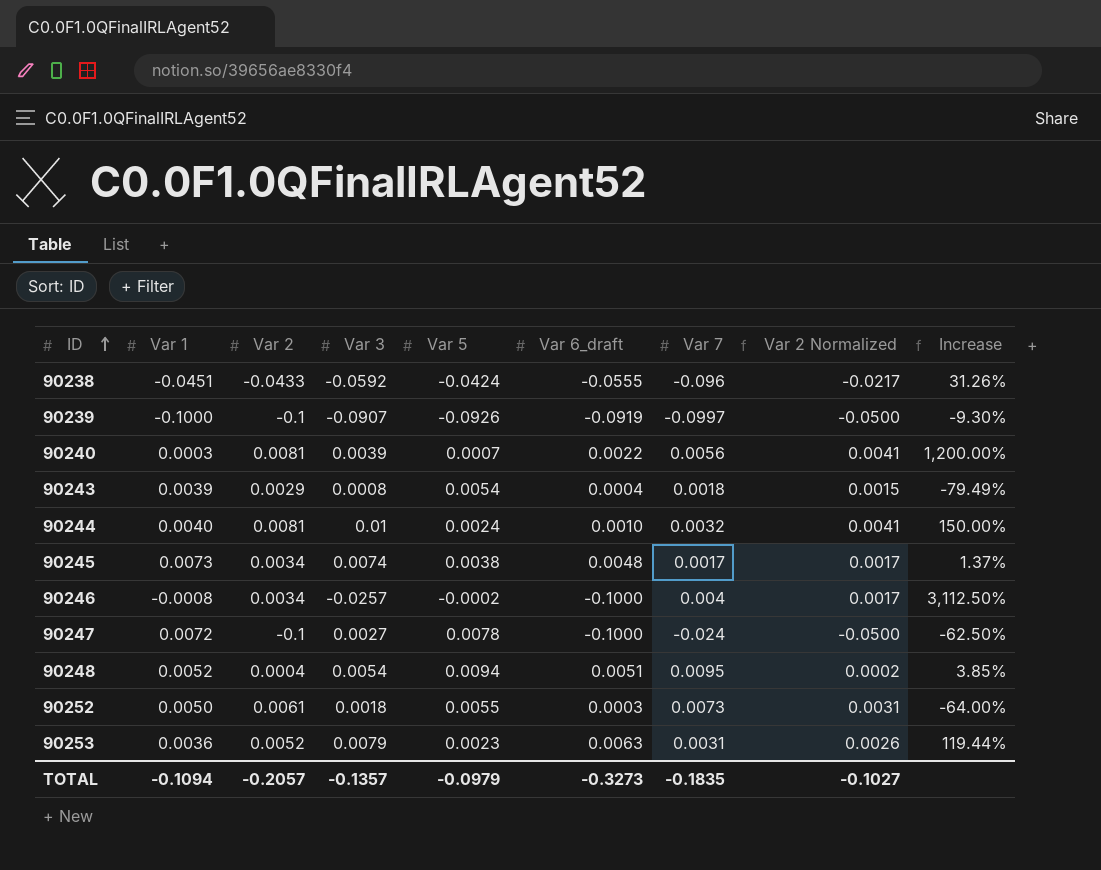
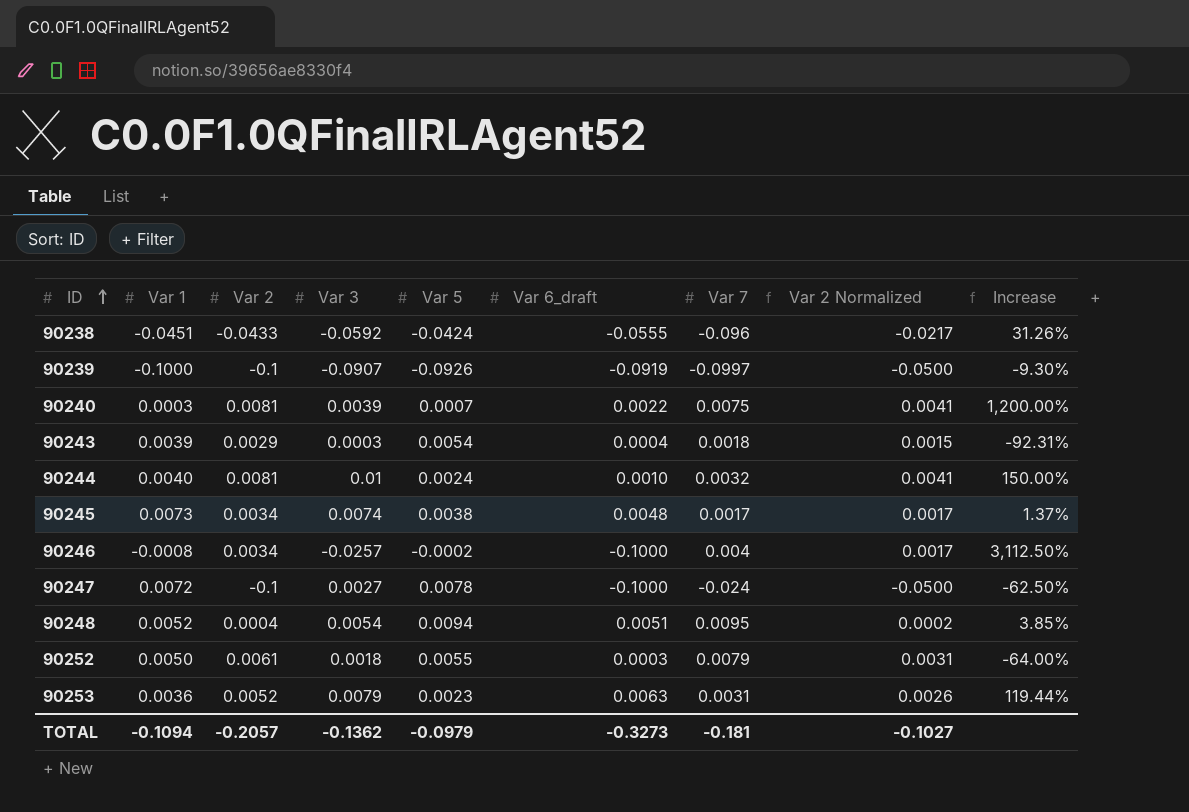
90240 | Var 7: 0.0056 -> 0.0075
90243 | Var 3: 0.0008 -> 0.0003
90243 | Increase: -79.49% -> -92.31%
90252 | Var 7: 0.0073 -> 0.0079
TOTAL | Var 3: -0.1357 -> -0.1362
TOTAL | Var 7: -0.1835 -> -0.181

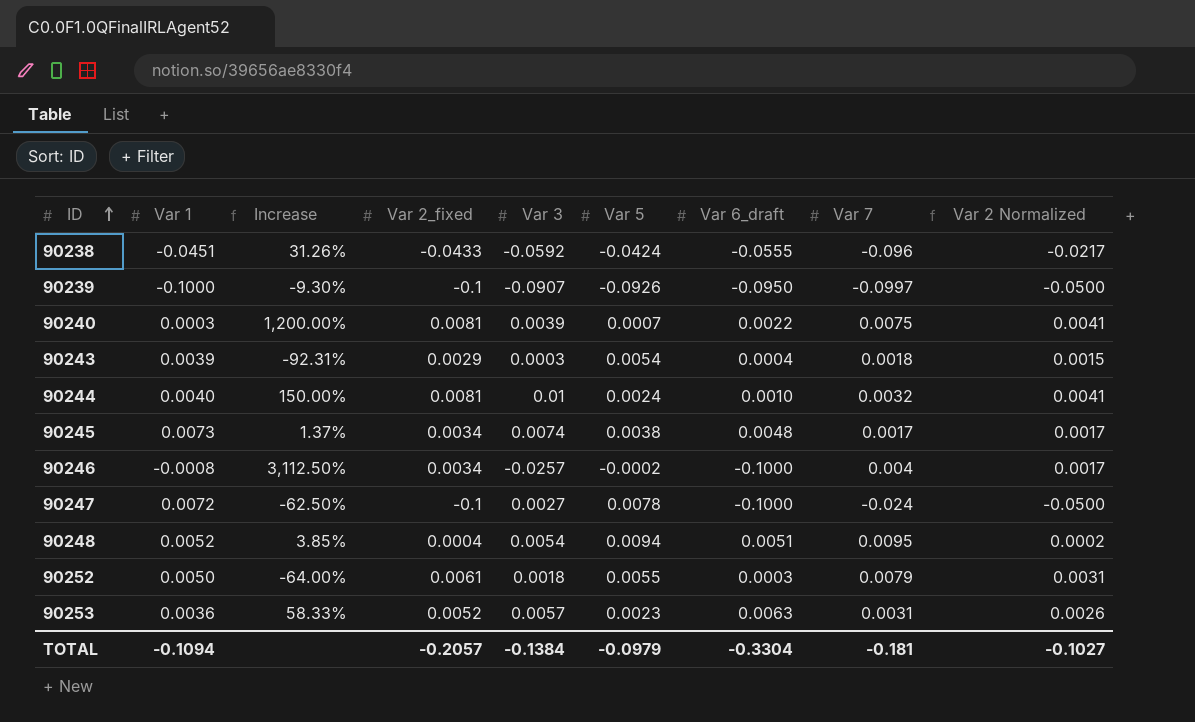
column Increase | position: 9 -> 3
column name: Var 2 -> Var 2_fixed
90239 | Var 6_draft: -0.0919 -> -0.0950
90253 | Increase: 119.44% -> 58.33%
90253 | Var 3: 0.0079 -> 0.0057
TOTAL | Var 3: -0.1362 -> -0.1384
TOTAL | Var 6_draft: -0.3273 -> -0.3304

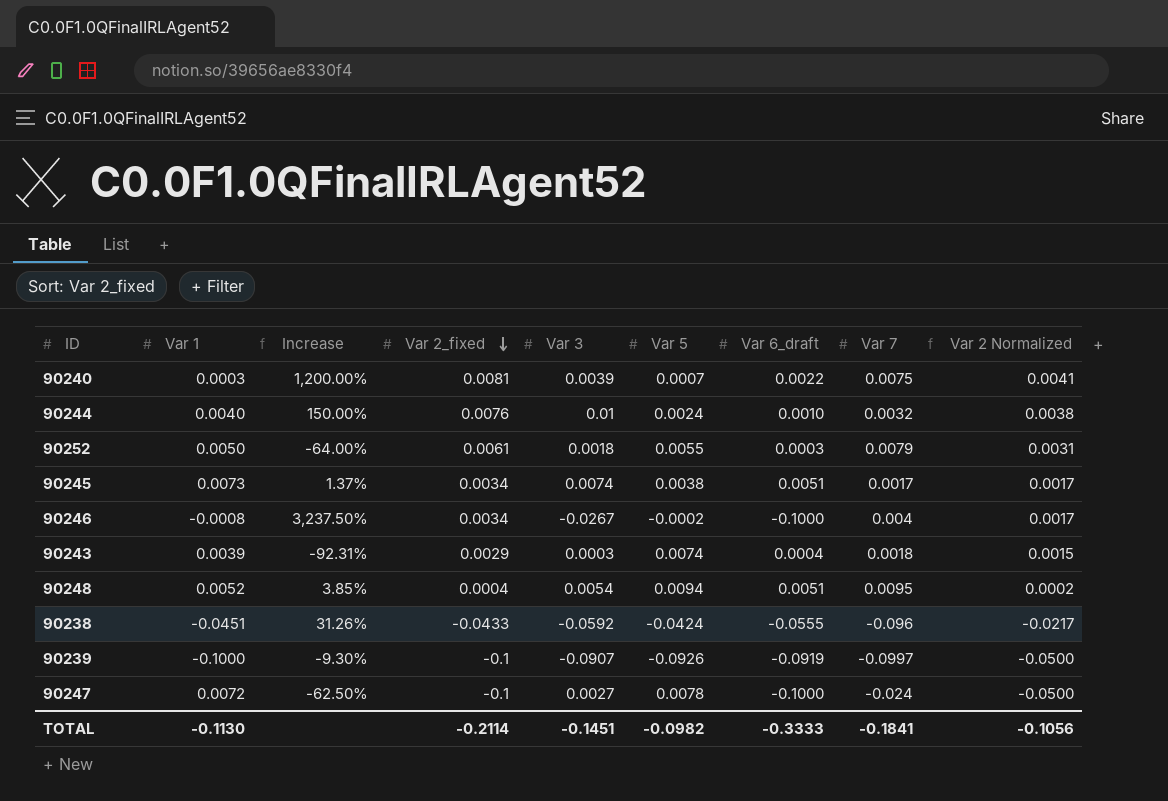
row order: ID ascending -> Var 2_fixed descending
row 90253: 0.0036 | 58.33% | 0.0052 | 0.0057 | 0.0023 | 0.0063 | 0.0031 | 0.0026 -> none
90244 | Var 2_fixed: 0.0081 -> 0.0076
90244 | Var 2 Normalized: 0.0041 -> 0.0038
90245 | Var 6_draft: 0.0048 -> 0.0051
90246 | Increase: 3,112.50% -> 3,237.50%
90246 | Var 3: -0.0257 -> -0.0267
90243 | Var 5: 0.0054 -> 0.0074
90239 | Var 6_draft: -0.0950 -> -0.0919
TOTAL | Var 1: -0.1094 -> -0.1130
TOTAL | Var 2_fixed: -0.2057 -> -0.2114
TOTAL | Var 3: -0.1384 -> -0.1451
TOTAL | Var 5: -0.0979 -> -0.0982
TOTAL | Var 6_draft: -0.3304 -> -0.3333
TOTAL | Var 7: -0.181 -> -0.1841
TOTAL | Var 2 Normalized: -0.1027 -> -0.1056

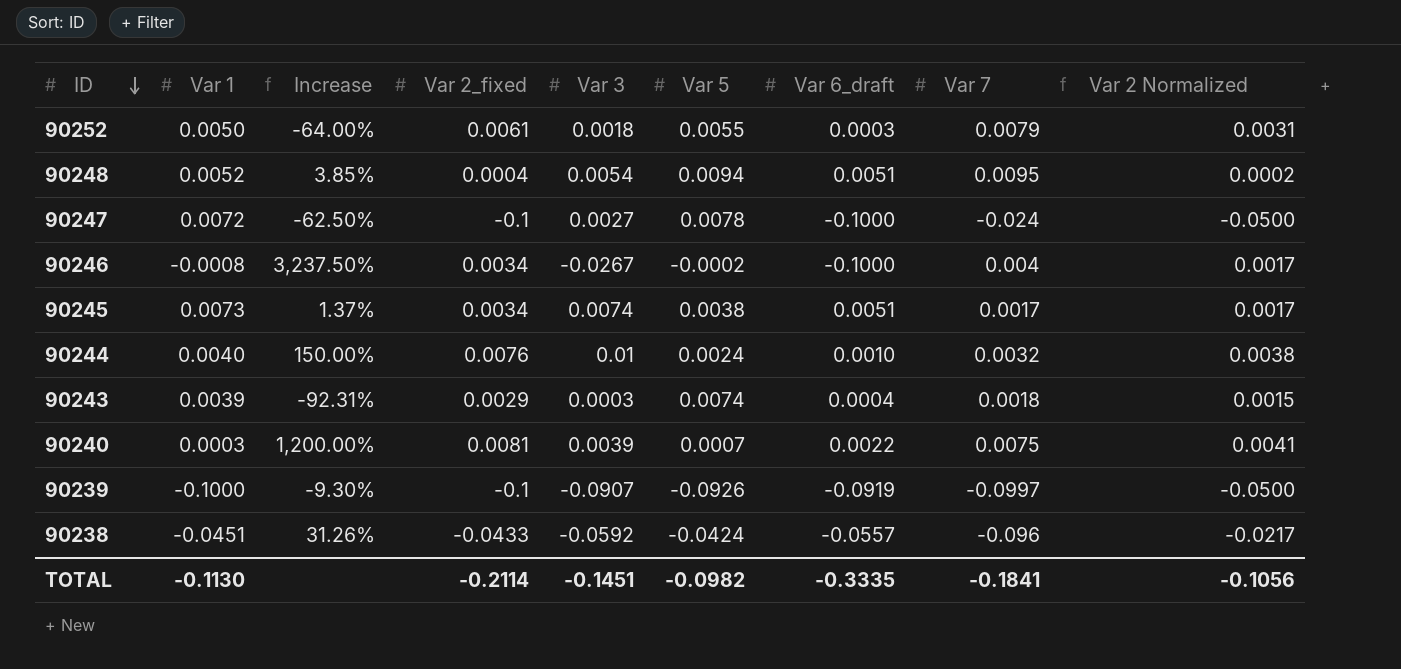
row order: Var 2_fixed descending -> ID descending
90238 | Var 6_draft: -0.0555 -> -0.0557
TOTAL | Var 6_draft: -0.3333 -> -0.3335

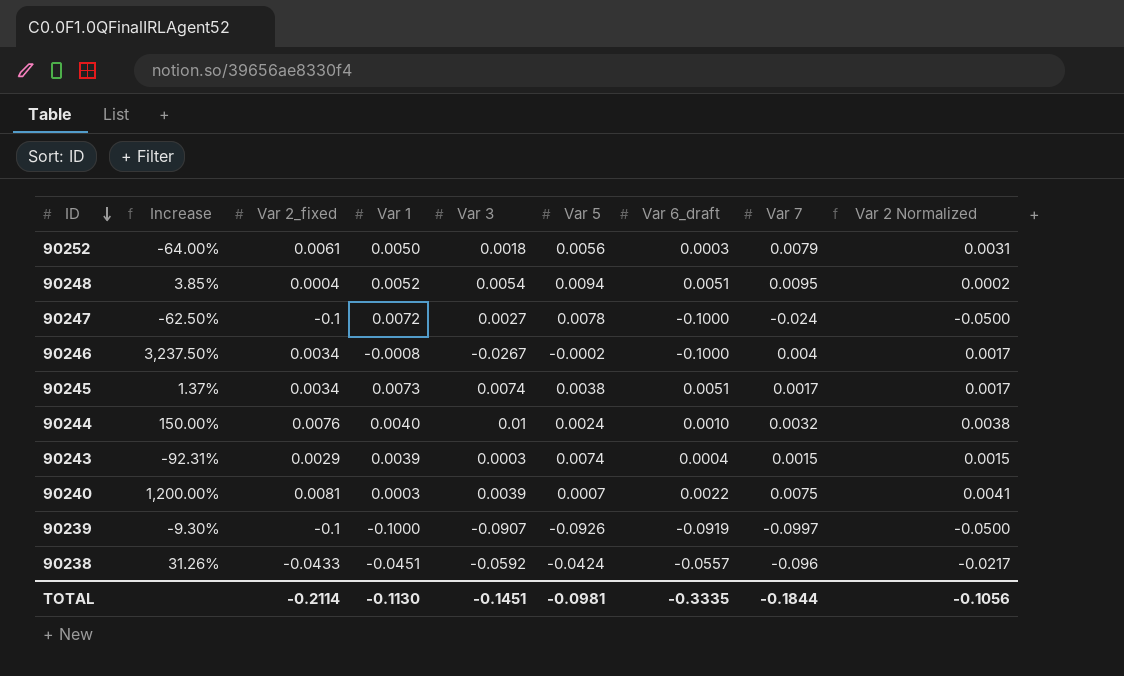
column Var 1 | position: 2 -> 4
90252 | Var 5: 0.0055 -> 0.0056
90243 | Var 7: 0.0018 -> 0.0015
TOTAL | Var 5: -0.0982 -> -0.0981
TOTAL | Var 7: -0.1841 -> -0.1844

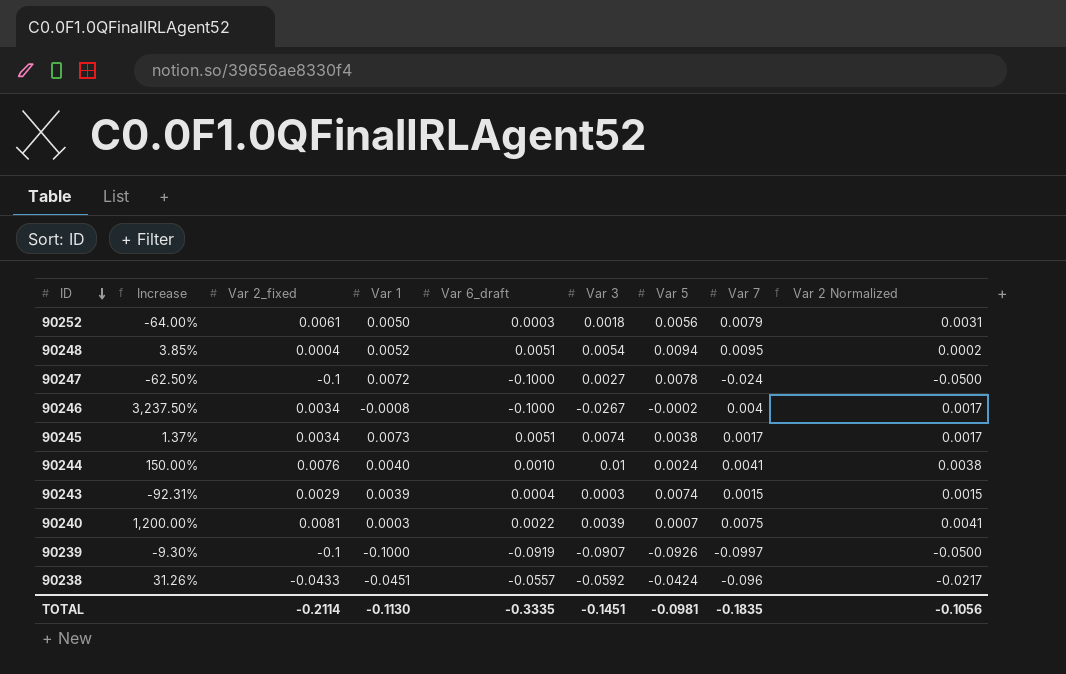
column Var 6_draft | position: 7 -> 5
90244 | Var 7: 0.0032 -> 0.0041
TOTAL | Var 7: -0.1844 -> -0.1835

